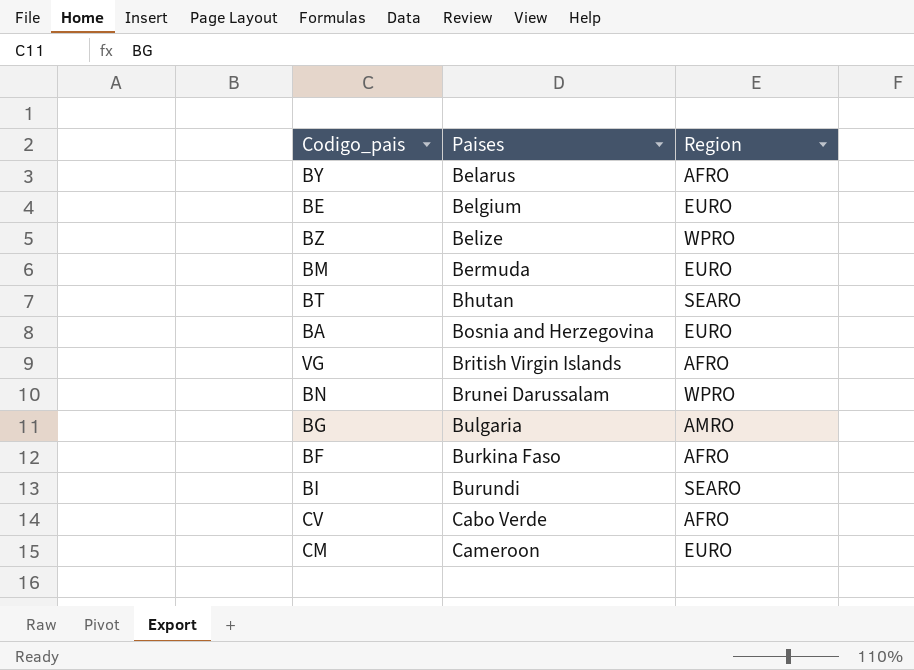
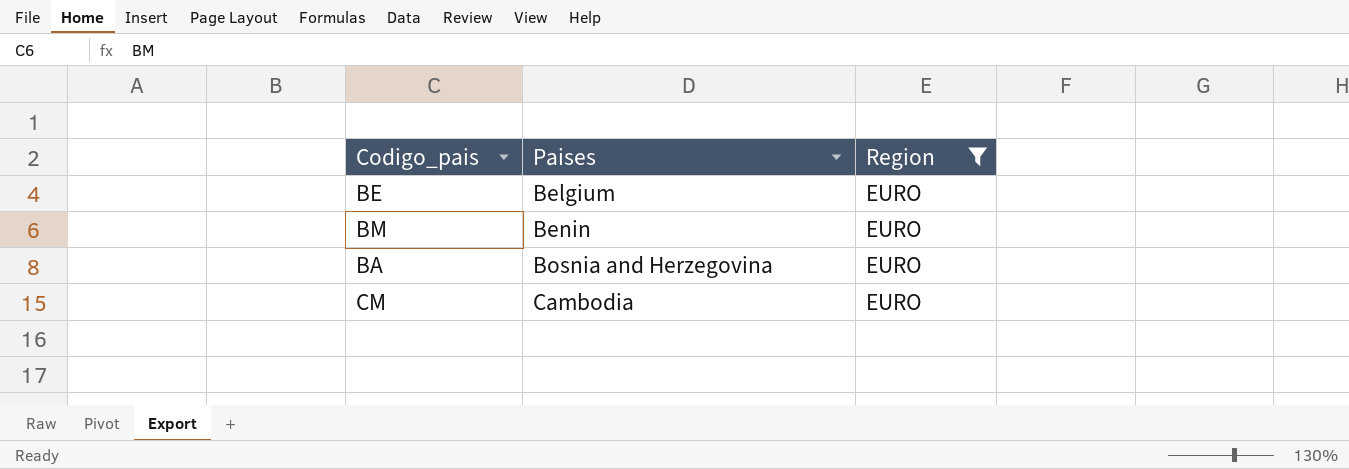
filter: none -> Region = EURO
BM | Paises: Bermuda -> Benin
CM | Paises: Cameroon -> Cambodia

